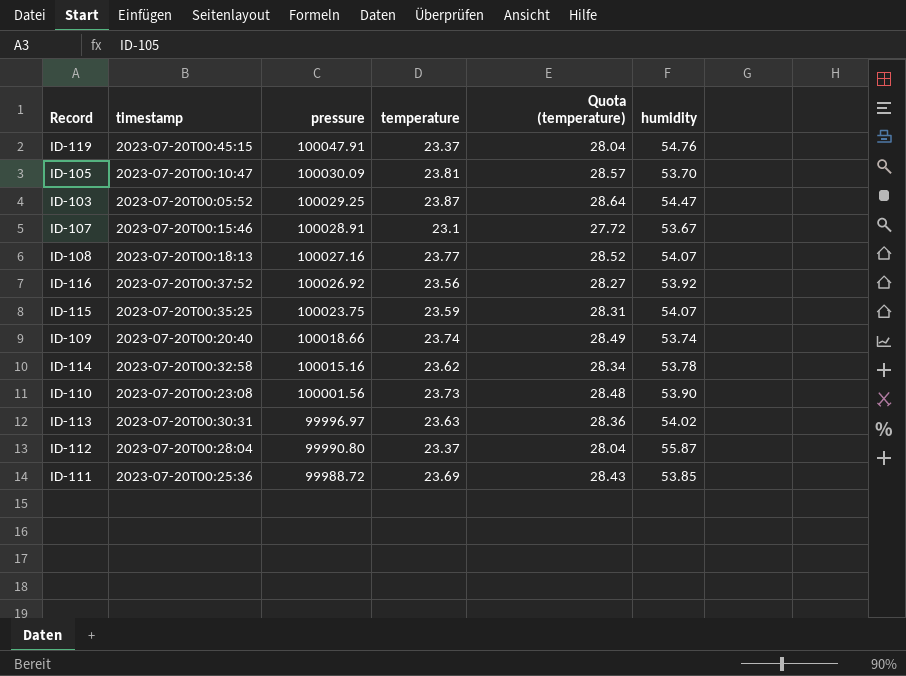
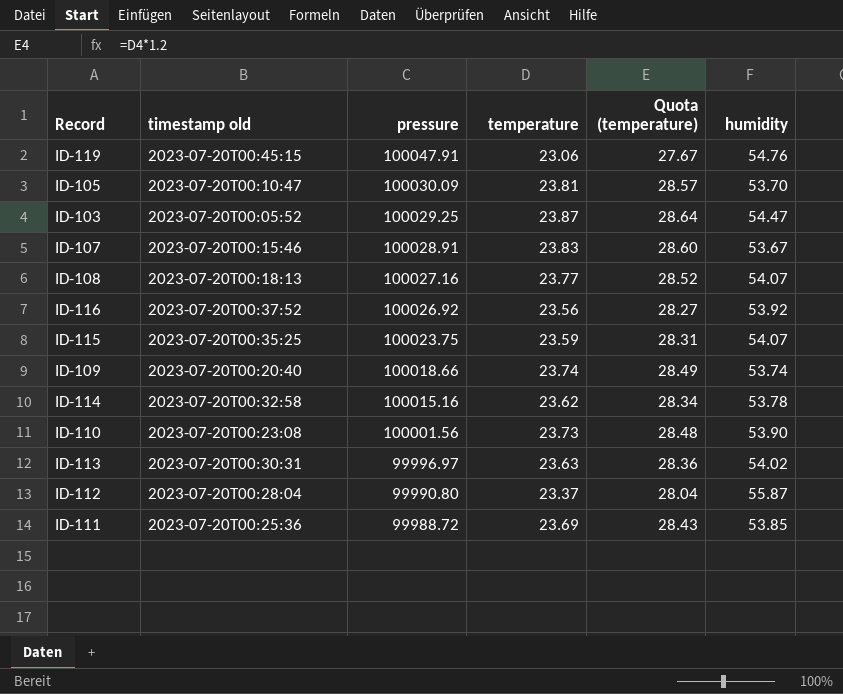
column name: timestamp -> timestamp old
ID-119 | temperature: 23.37 -> 23.06
ID-119 | Quota (temperature): 28.04 -> 27.67
ID-107 | temperature: 23.1 -> 23.83
ID-107 | Quota (temperature): 27.72 -> 28.60

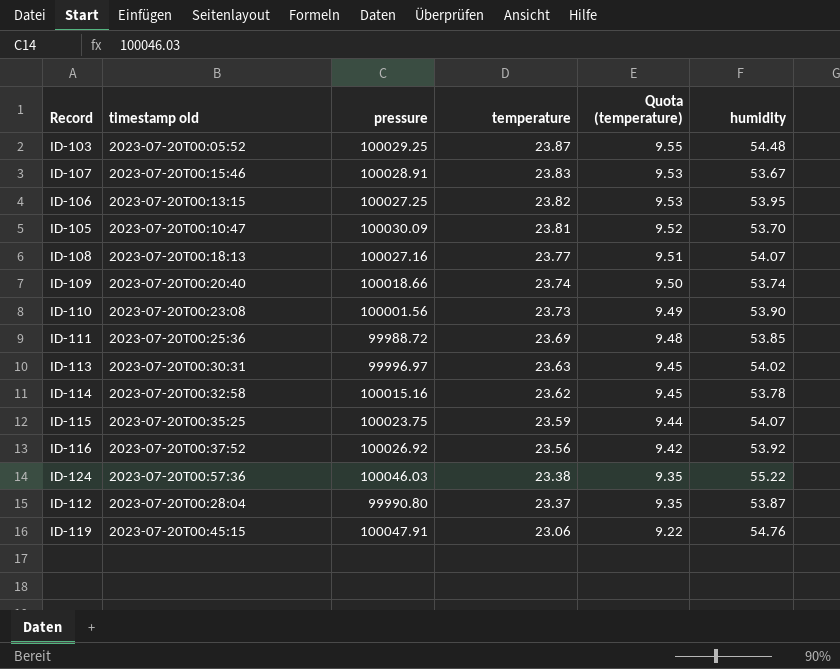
row order: pressure descending -> temperature descending
column Quota (temperature) | formula: [temperature] * 1.2 -> [temperature] * 0.4
ID-103 | humidity: 54.47 -> 54.48
row ID-106: none -> 2023-07-20T00:13:15 | 100027.25 | 23.82 | 9.53 | 53.95
row ID-124: none -> 2023-07-20T00:57:36 | 100046.03 | 23.38 | 9.35 | 55.22
ID-112 | humidity: 55.87 -> 53.87

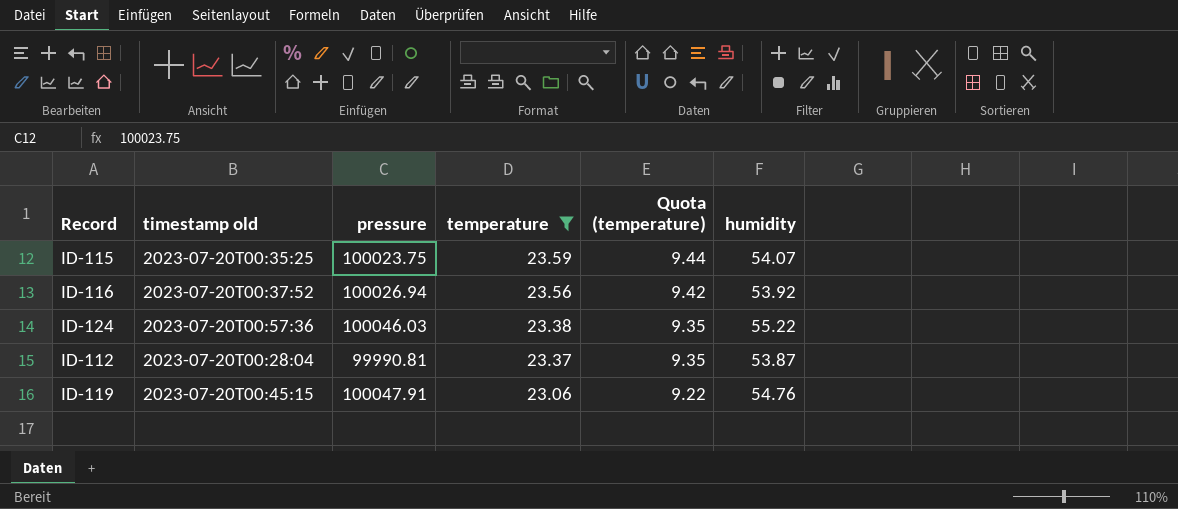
filter: none -> temperature <= 23.59
ID-116 | pressure: 100026.92 -> 100026.94
ID-112 | pressure: 99990.80 -> 99990.81

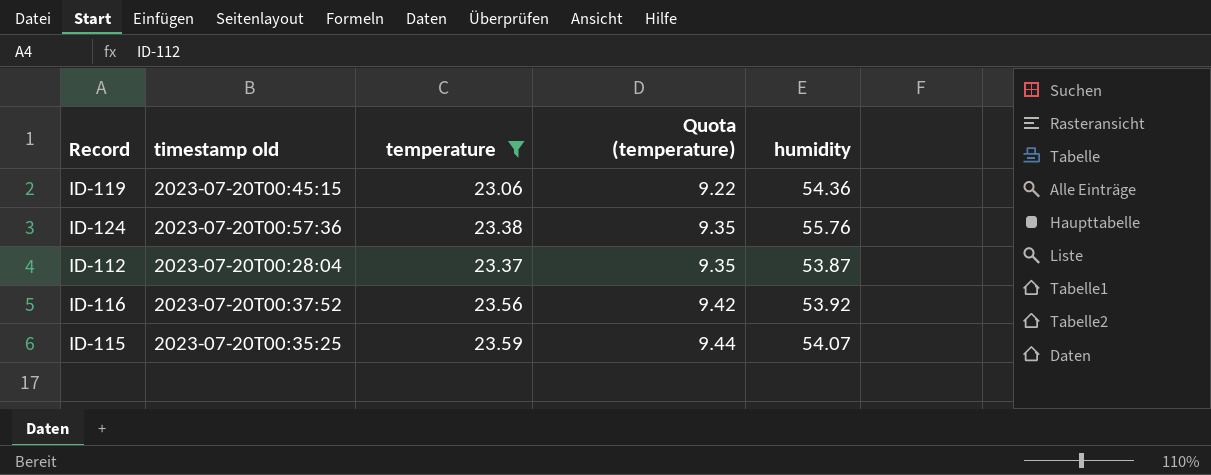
row order: temperature descending -> Quota (temperature) ascending
column pressure | position: 3 -> none
ID-119 | humidity: 54.76 -> 54.36
ID-124 | humidity: 55.22 -> 55.76

